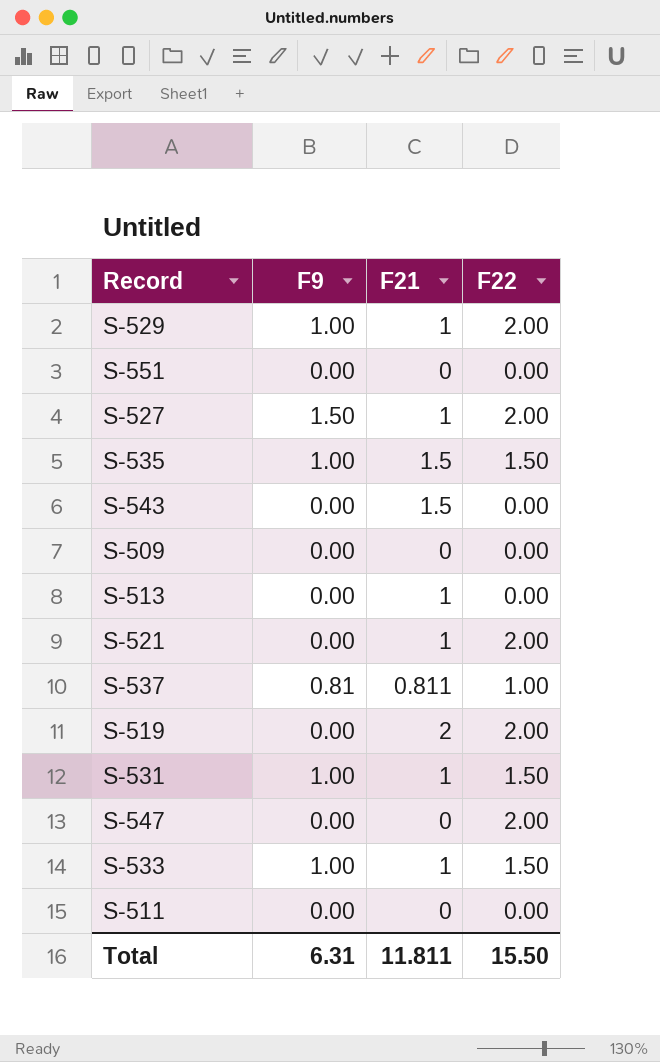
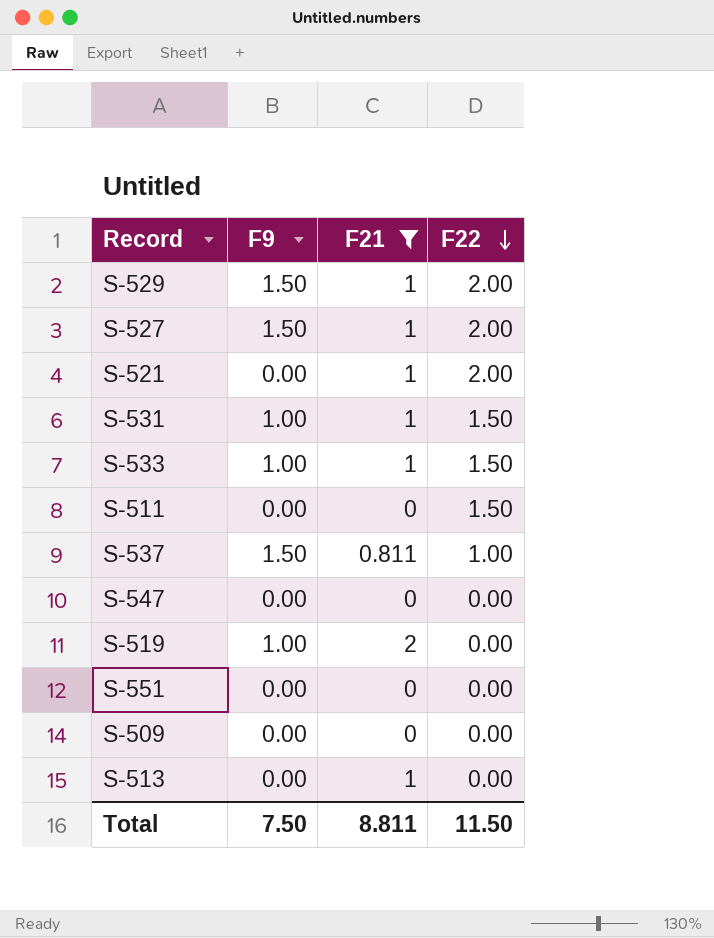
filter: none -> F21 != 1.5
row order: none -> F22 descending
S-529 | F9: 1.00 -> 1.50
S-511 | F22: 0.00 -> 1.50
S-537 | F9: 0.81 -> 1.50
S-547 | F22: 2.00 -> 0.00
S-519 | F9: 0.00 -> 1.00
S-519 | F22: 2.00 -> 0.00
Total | F9: 6.31 -> 7.50
Total | F21: 11.811 -> 8.811
Total | F22: 15.50 -> 11.50

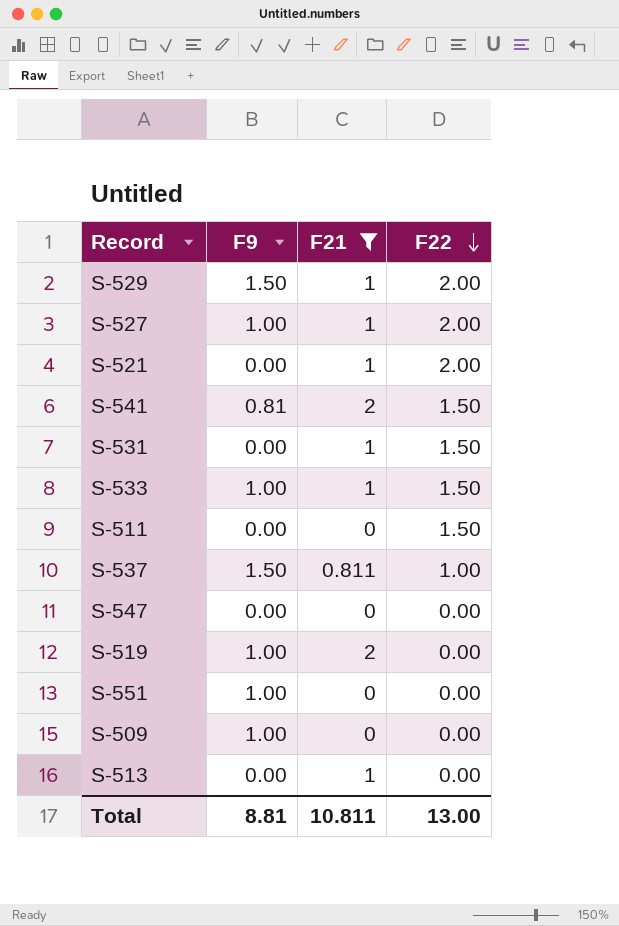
S-527 | F9: 1.50 -> 1.00
row S-541: none -> 0.81 | 2 | 1.50
S-531 | F9: 1.00 -> 0.00
S-551 | F9: 0.00 -> 1.00
S-509 | F9: 0.00 -> 1.00
Total | F9: 7.50 -> 8.81
Total | F21: 8.811 -> 10.811
Total | F22: 11.50 -> 13.00

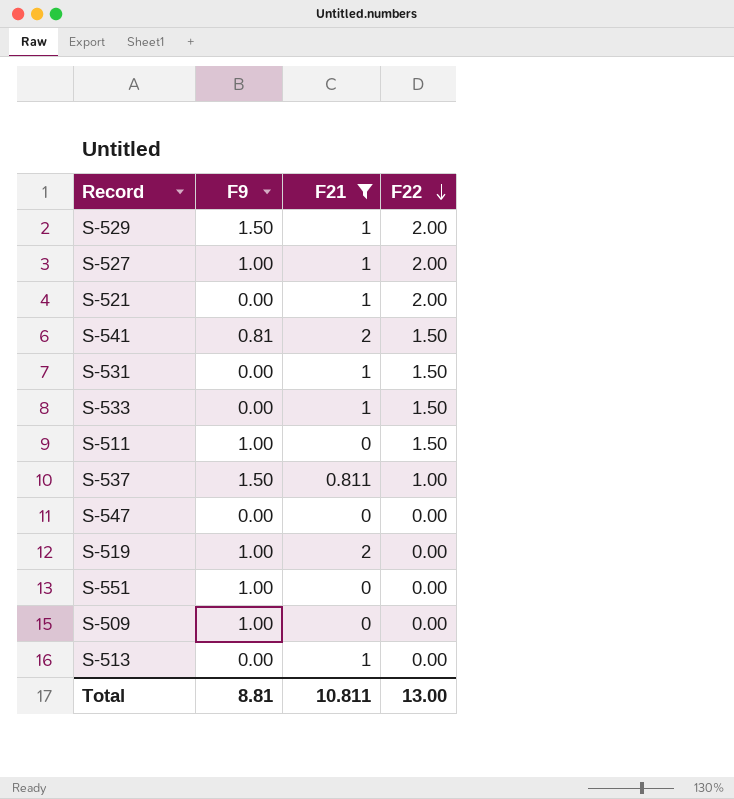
S-533 | F9: 1.00 -> 0.00
S-511 | F9: 0.00 -> 1.00

